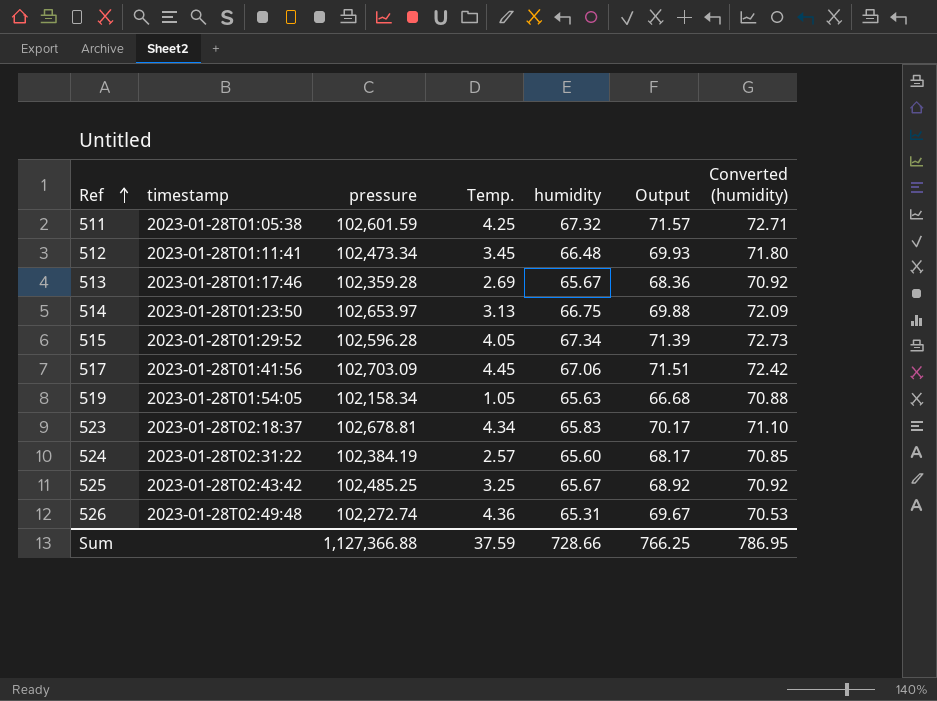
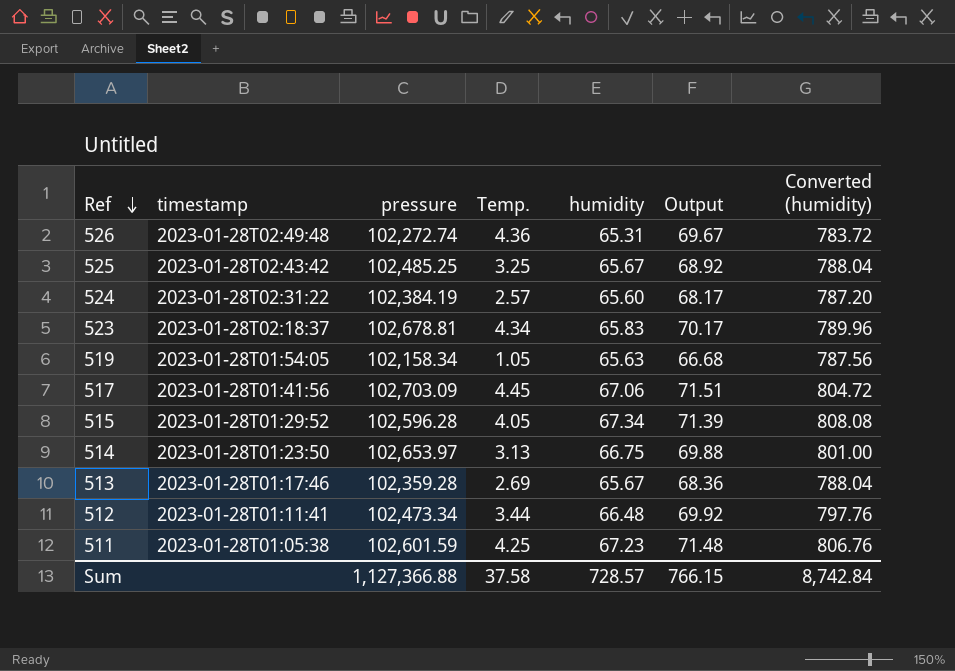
row order: Ref ascending -> Ref descending
column Converted (humidity) | formula: [humidity] * 1.08 -> [humidity] * 12
512 | Temp.: 3.45 -> 3.44
512 | Output: 69.93 -> 69.92
511 | humidity: 67.32 -> 67.23
511 | Output: 71.57 -> 71.48
Sum | Temp.: 37.59 -> 37.58
Sum | humidity: 728.66 -> 728.57
Sum | Output: 766.25 -> 766.15
Sum | Converted (humidity): 786.95 -> 8,742.84

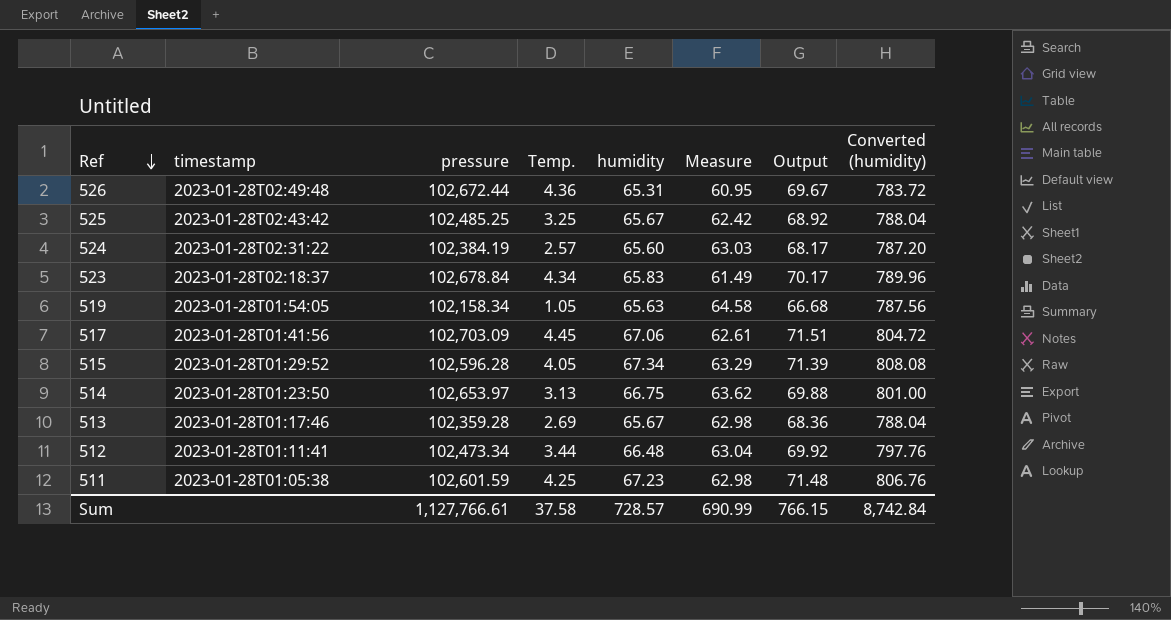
column Measure | formula: none -> [humidity] - [Temp.]
526 | pressure: 102,272.74 -> 102,672.44
523 | pressure: 102,678.81 -> 102,678.84
Sum | pressure: 1,127,366.88 -> 1,127,766.61

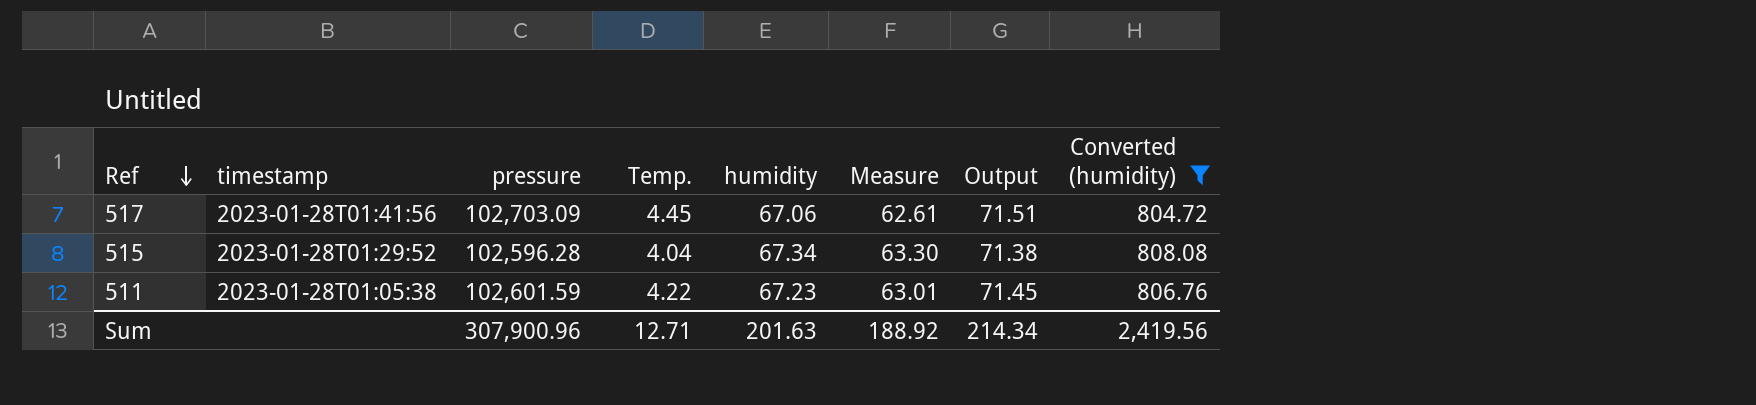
filter: none -> Converted (humidity) >= 804.72
515 | Temp.: 4.05 -> 4.04
515 | Measure: 63.29 -> 63.30
515 | Output: 71.39 -> 71.38
511 | Temp.: 4.25 -> 4.22
511 | Measure: 62.98 -> 63.01
511 | Output: 71.48 -> 71.45
Sum | pressure: 1,127,766.61 -> 307,900.96
Sum | Temp.: 37.58 -> 12.71
Sum | humidity: 728.57 -> 201.63
Sum | Measure: 690.99 -> 188.92
Sum | Output: 766.15 -> 214.34
Sum | Converted (humidity): 8,742.84 -> 2,419.56

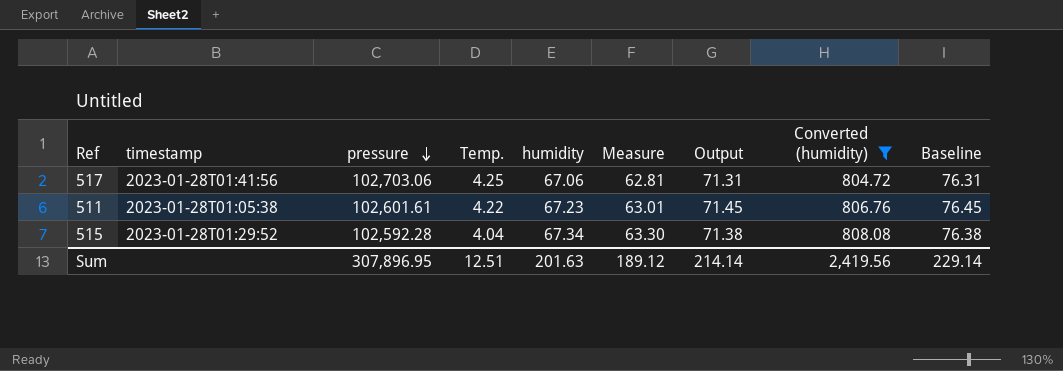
row order: Ref descending -> pressure descending
column Baseline | formula: none -> [Output] + 5
517 | pressure: 102,703.09 -> 102,703.06
517 | Temp.: 4.45 -> 4.25
517 | Measure: 62.61 -> 62.81
517 | Output: 71.51 -> 71.31
511 | pressure: 102,601.59 -> 102,601.61
515 | pressure: 102,596.28 -> 102,592.28
Sum | pressure: 307,900.96 -> 307,896.95
Sum | Temp.: 12.71 -> 12.51
Sum | Measure: 188.92 -> 189.12
Sum | Output: 214.34 -> 214.14

